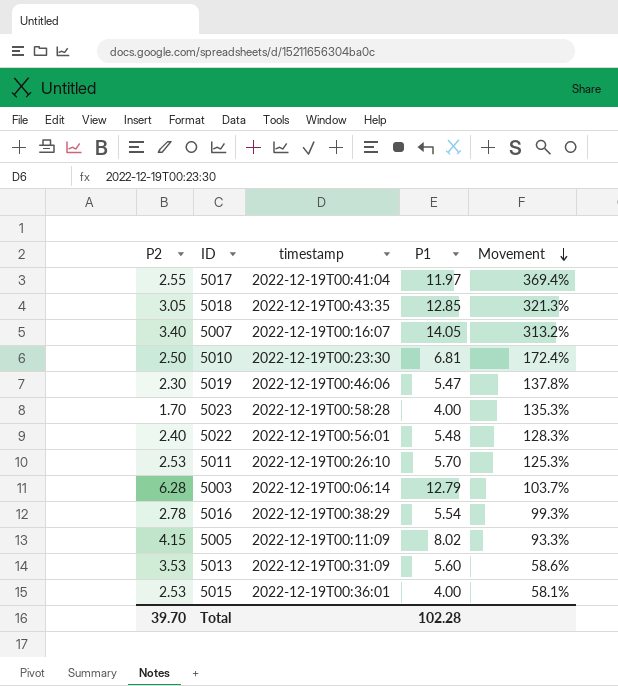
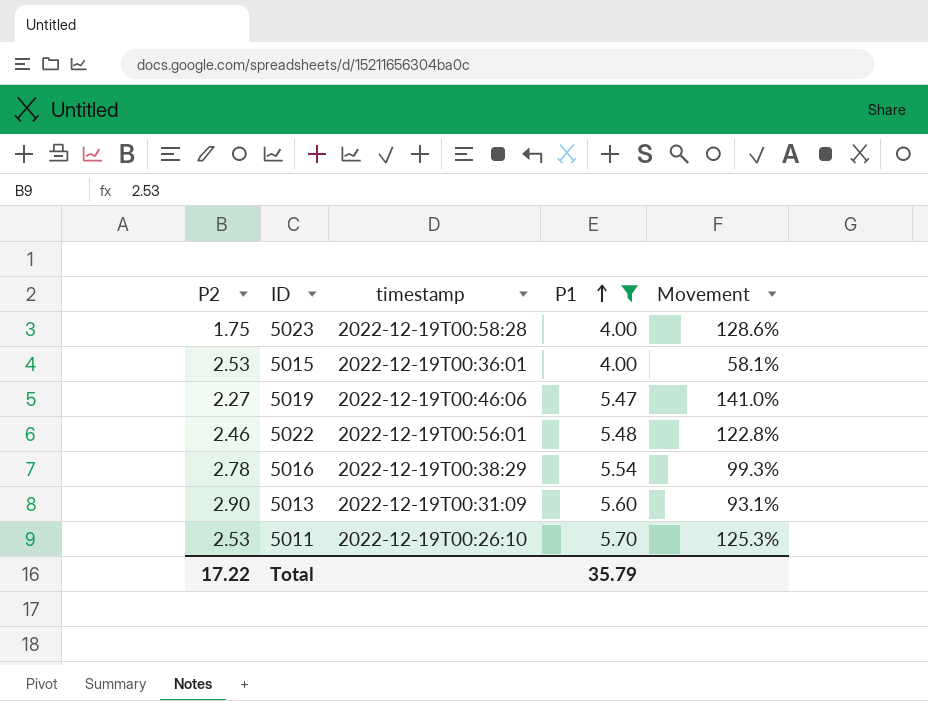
filter: none -> P1 <= 5.70
row order: Movement descending -> P1 ascending
5023 | P2: 1.70 -> 1.75
5023 | Movement: 135.3% -> 128.6%
5019 | P2: 2.30 -> 2.27
5019 | Movement: 137.8% -> 141.0%
5022 | P2: 2.40 -> 2.46
5022 | Movement: 128.3% -> 122.8%
5013 | P2: 3.53 -> 2.90
5013 | Movement: 58.6% -> 93.1%
Total | P2: 39.70 -> 17.22
Total | P1: 102.28 -> 35.79

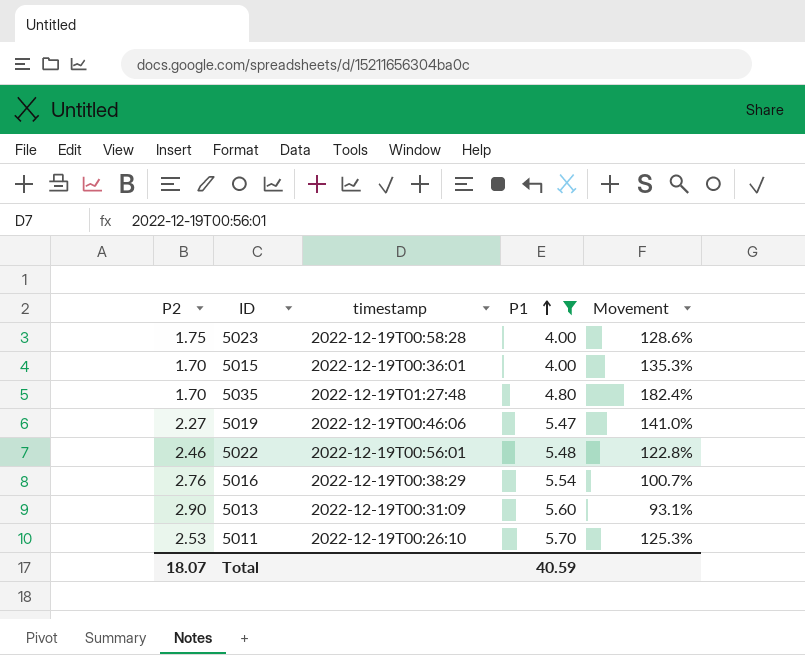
5015 | P2: 2.53 -> 1.70
5015 | Movement: 58.1% -> 135.3%
row 5035: none -> 1.70 | 2022-12-19T01:27:48 | 4.80 | 182.4%
5016 | P2: 2.78 -> 2.76
5016 | Movement: 99.3% -> 100.7%
Total | P2: 17.22 -> 18.07
Total | P1: 35.79 -> 40.59

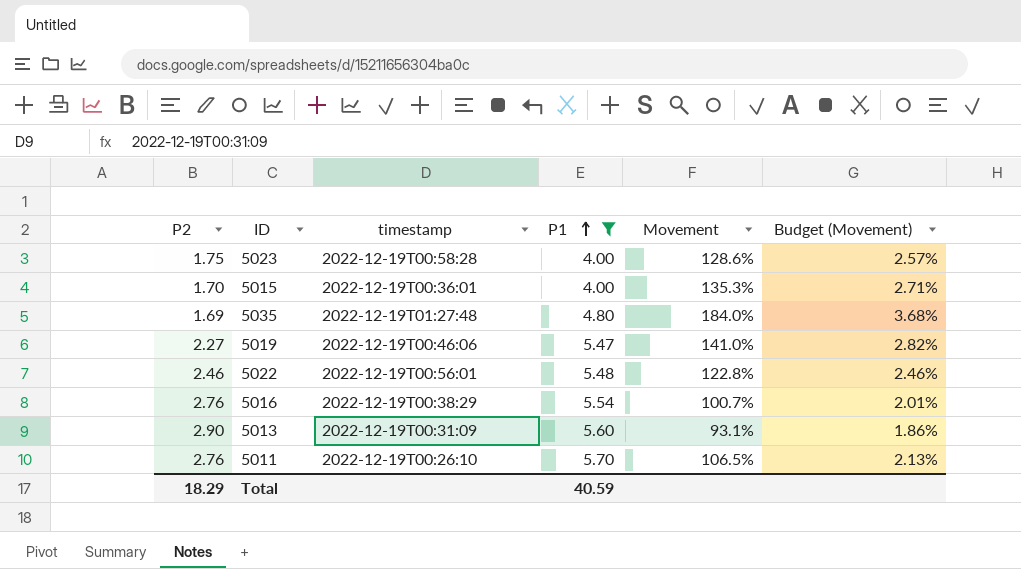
column Budget (Movement) | formula: none -> [Movement] * 0.02
5035 | P2: 1.70 -> 1.69
5035 | Movement: 182.4% -> 184.0%
5011 | P2: 2.53 -> 2.76
5011 | Movement: 125.3% -> 106.5%
Total | P2: 18.07 -> 18.29

